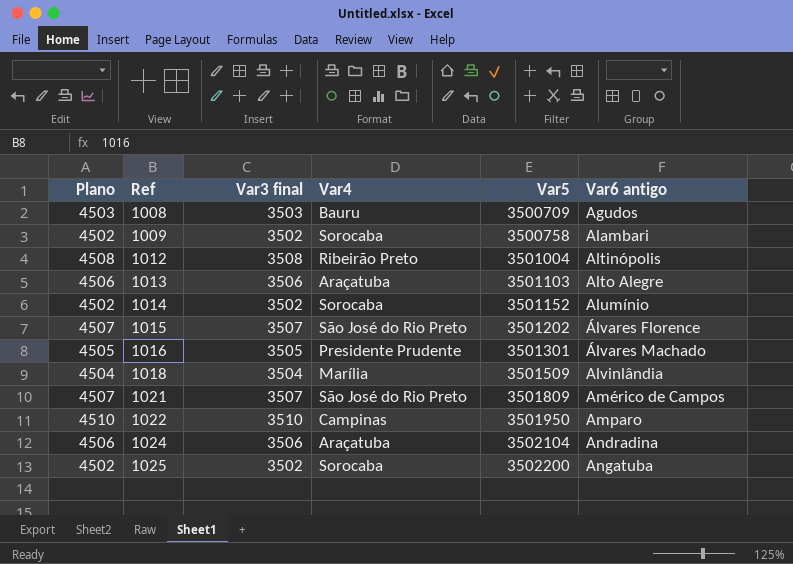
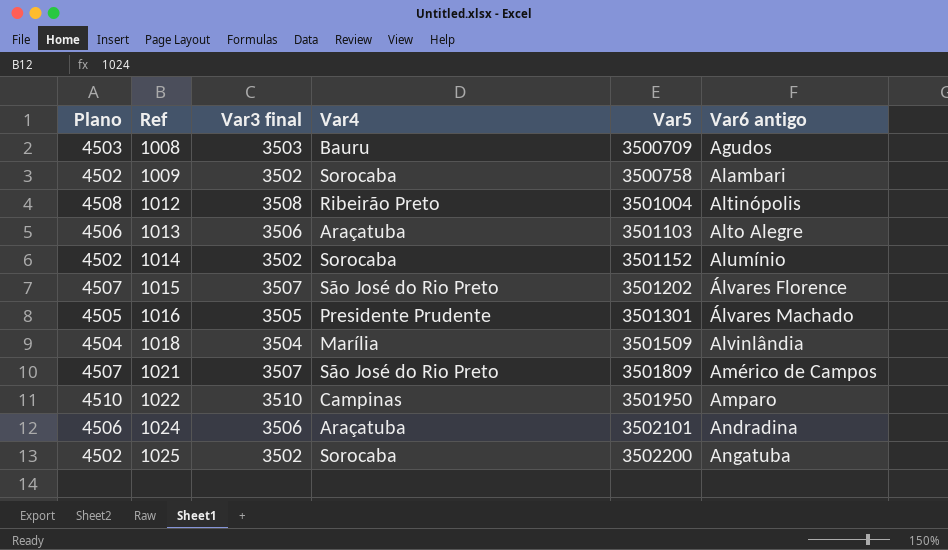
1024 | Var5: 3502104 -> 3502101

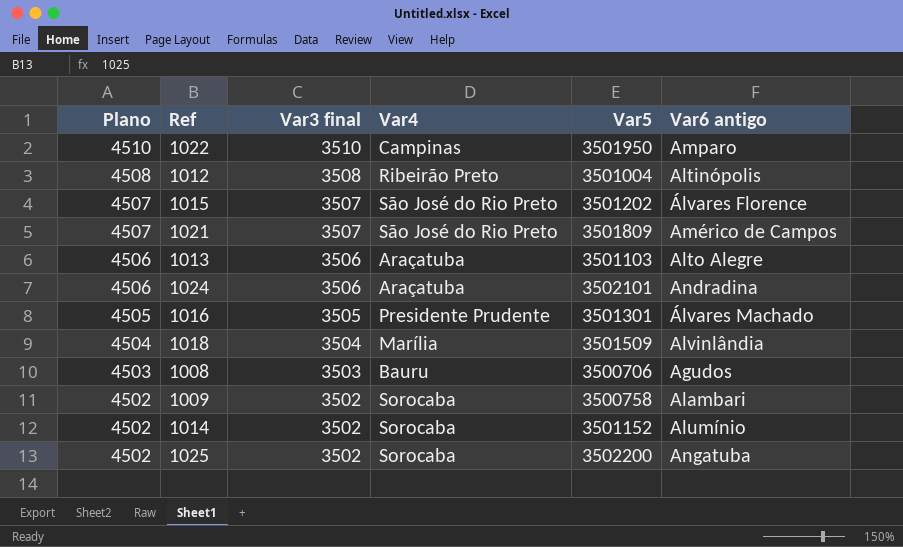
row order: Ref ascending -> Plano descending
1008 | Var5: 3500709 -> 3500706

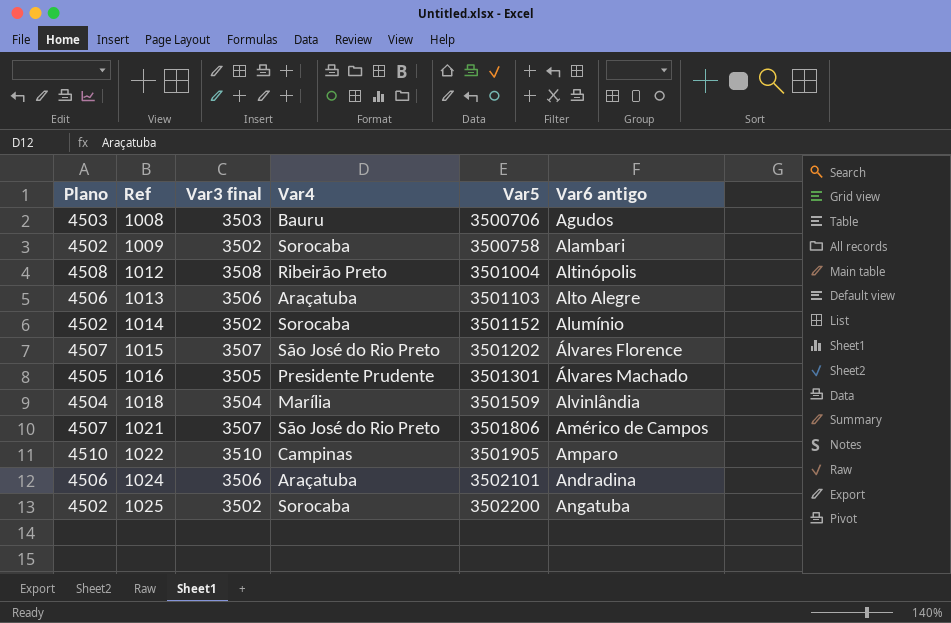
row order: Plano descending -> Ref ascending
1021 | Var5: 3501809 -> 3501806
1022 | Var5: 3501950 -> 3501905

